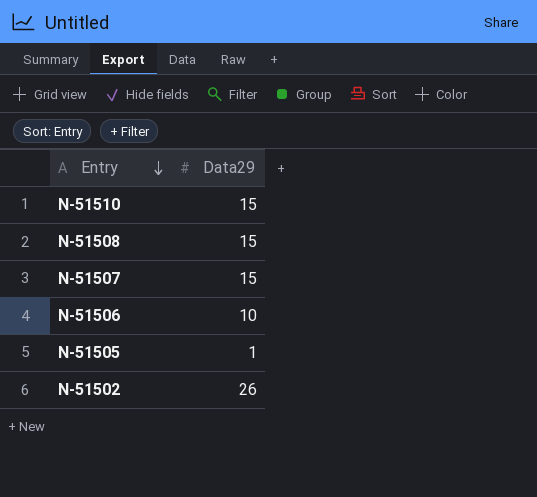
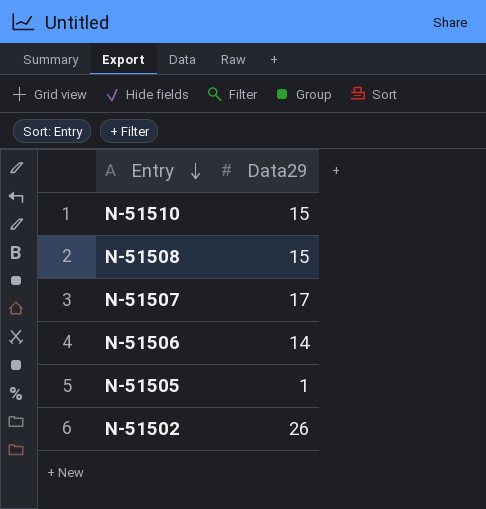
N-51507 | Data29: 15 -> 17
N-51506 | Data29: 10 -> 14

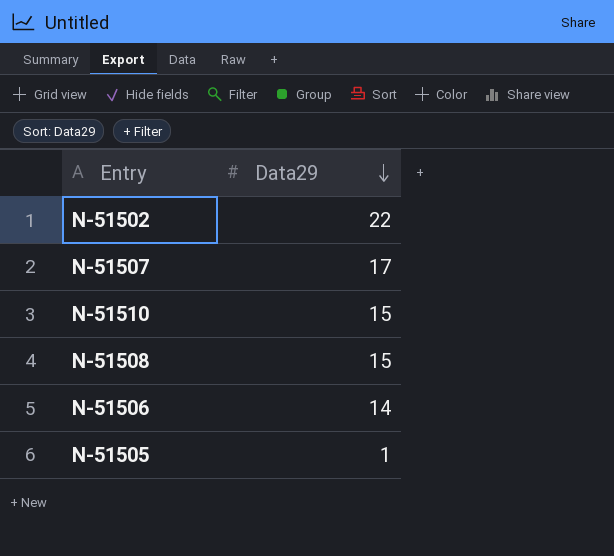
row order: Entry descending -> Data29 descending
N-51502 | Data29: 26 -> 22

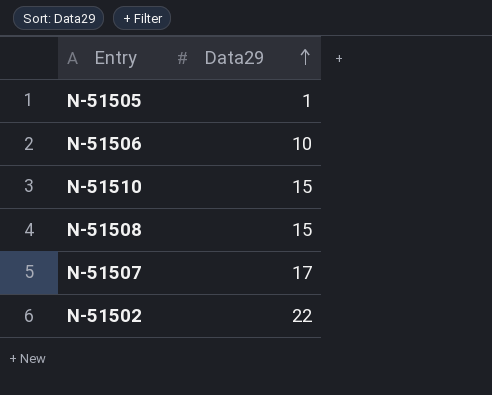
row order: Data29 descending -> Data29 ascending
N-51506 | Data29: 14 -> 10

